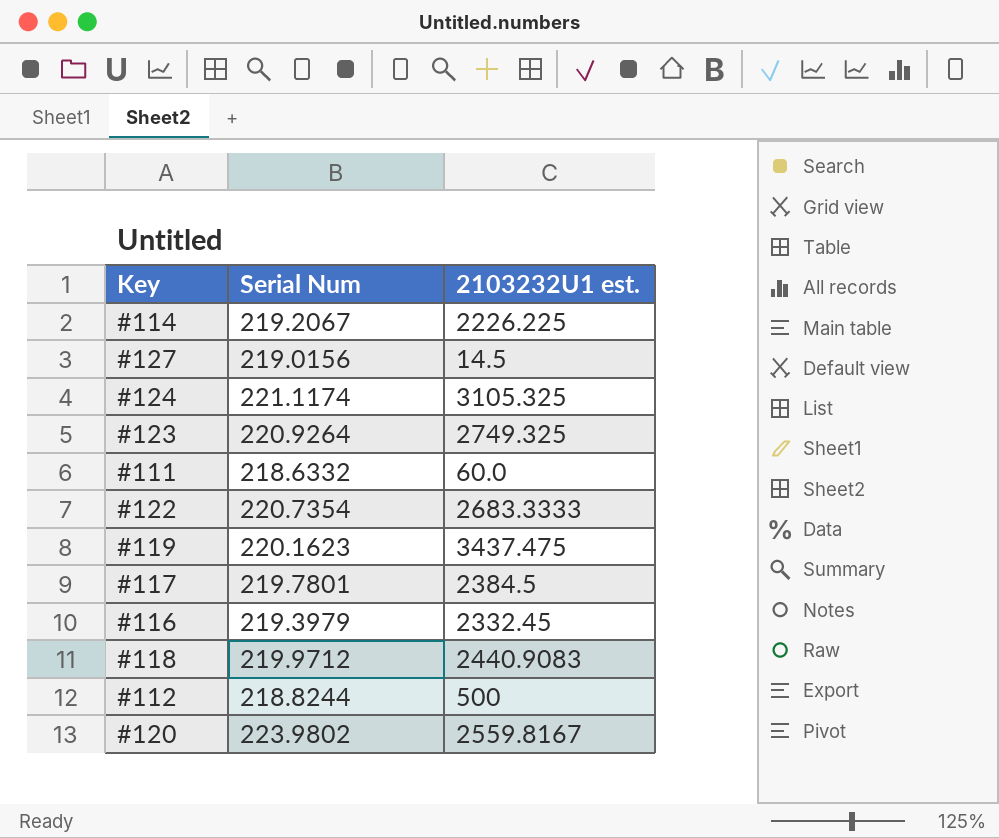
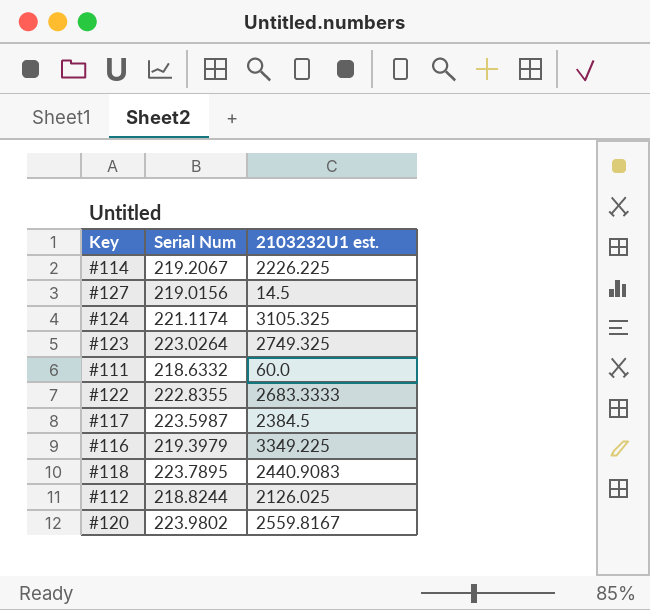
row #119: 220.1623 | 3437.475 -> none
#123 | Serial Num: 220.9264 -> 223.0264
#122 | Serial Num: 220.7354 -> 222.8355
#117 | Serial Num: 219.7801 -> 223.5987
#116 | 2103232U1 est.: 2332.45 -> 3349.225
#118 | Serial Num: 219.9712 -> 223.7895
#112 | 2103232U1 est.: 500 -> 2126.025

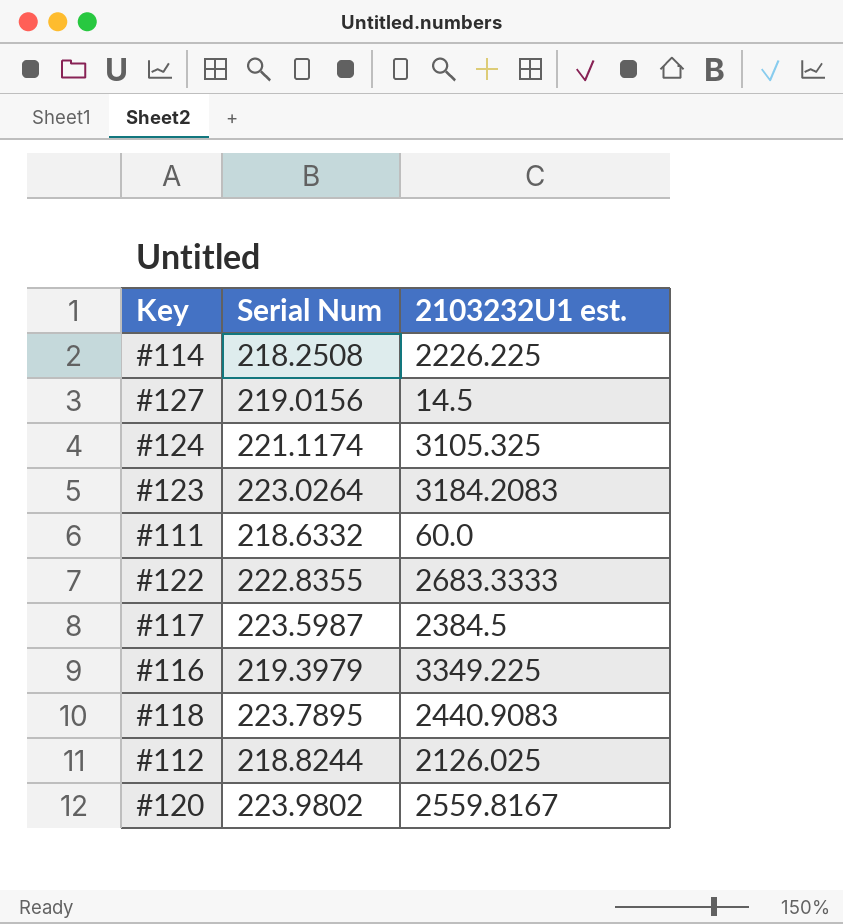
#114 | Serial Num: 219.2067 -> 218.2508
#123 | 2103232U1 est.: 2749.325 -> 3184.2083

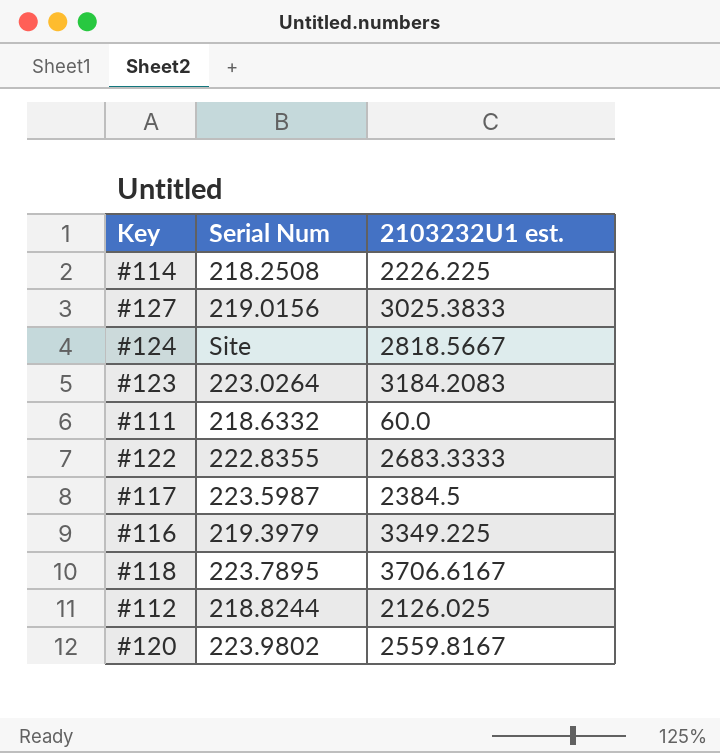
#127 | 2103232U1 est.: 14.5 -> 3025.3833
#124 | Serial Num: 221.1174 -> Site
#124 | 2103232U1 est.: 3105.325 -> 2818.5667
#118 | 2103232U1 est.: 2440.9083 -> 3706.6167

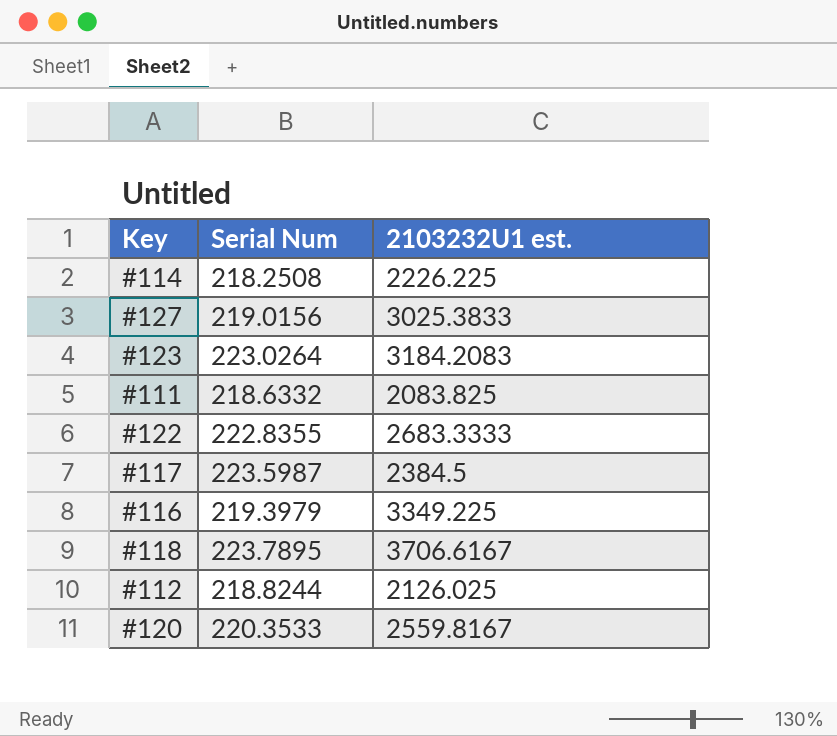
row #124: Site | 2818.5667 -> none
#111 | 2103232U1 est.: 60.0 -> 2083.825
#120 | Serial Num: 223.9802 -> 220.3533

